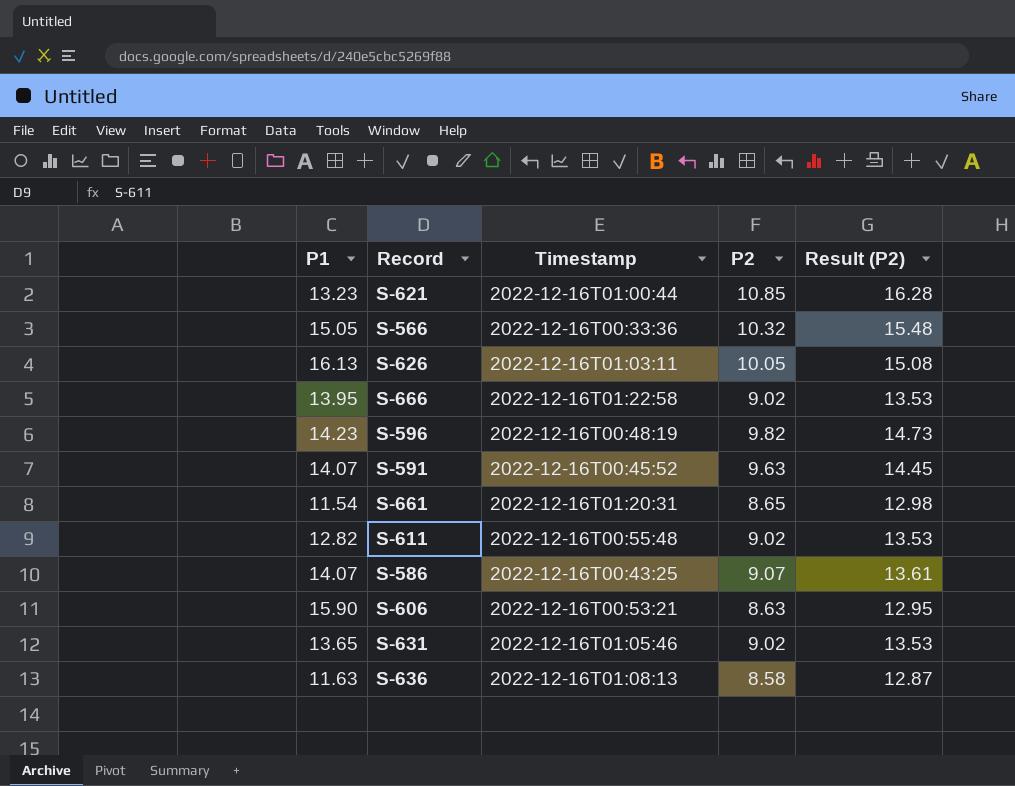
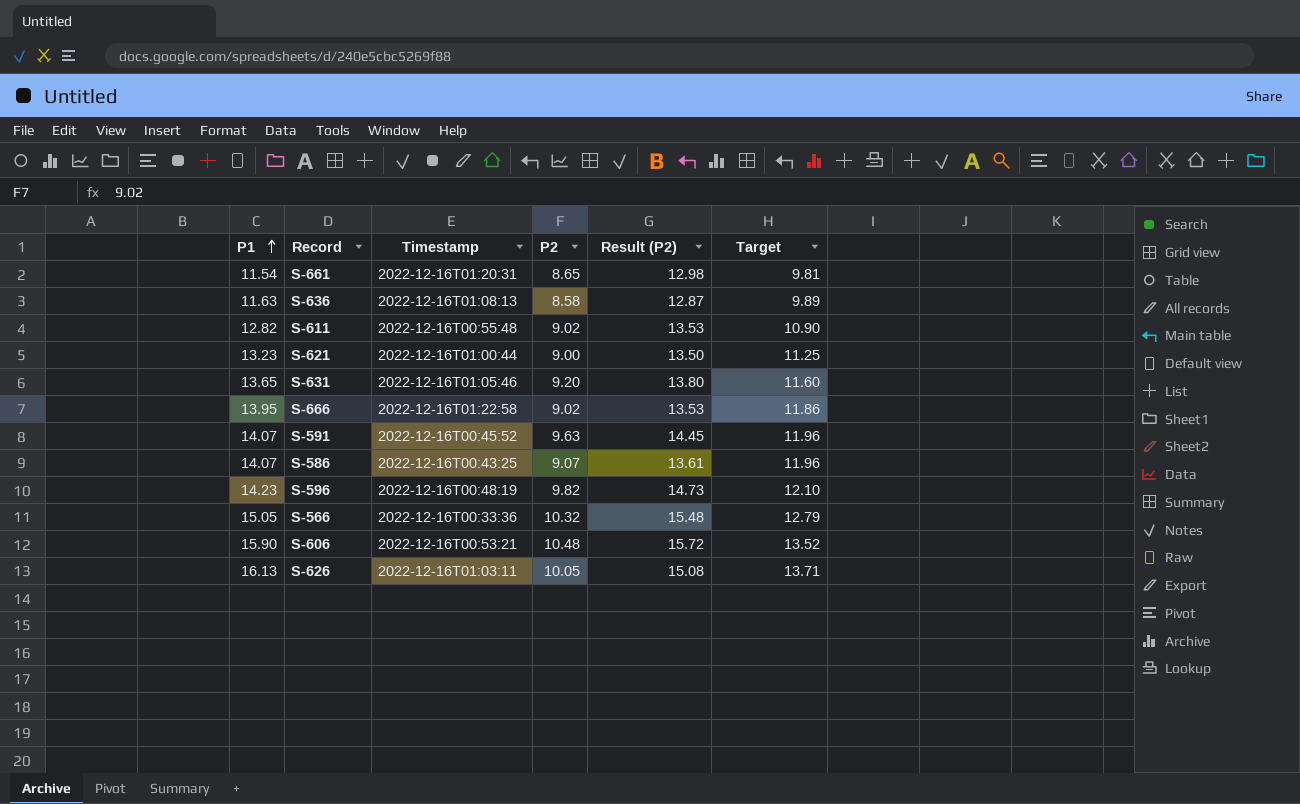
row order: none -> P1 ascending
column Target | formula: none -> [P1] * 0.85
S-621 | P2: 10.85 -> 9.00
S-621 | Result (P2): 16.28 -> 13.50
S-631 | P2: 9.02 -> 9.20
S-631 | Result (P2): 13.53 -> 13.80
S-606 | P2: 8.63 -> 10.48
S-606 | Result (P2): 12.95 -> 15.72

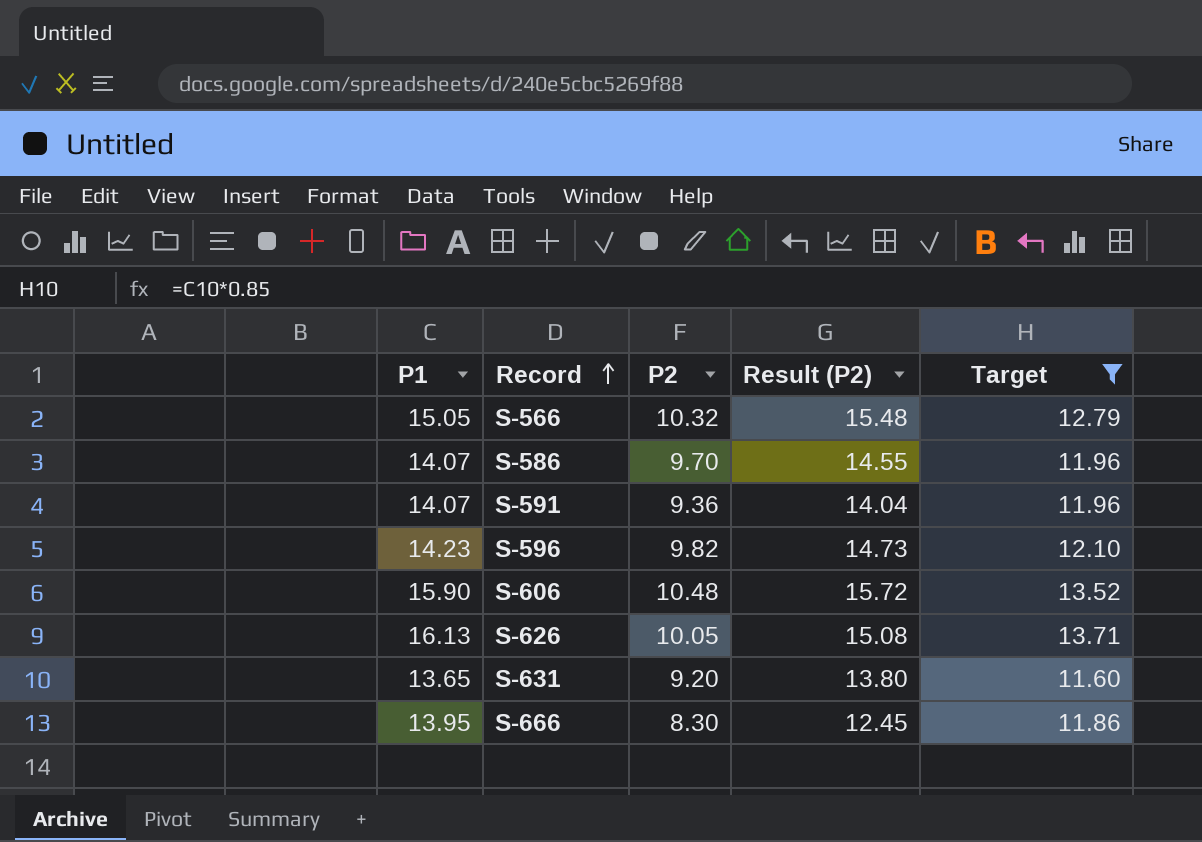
filter: none -> Target >= 11.60
row order: P1 ascending -> Record ascending
column Timestamp | position: 3 -> none
S-586 | P2: 9.07 -> 9.70
S-586 | Result (P2): 13.61 -> 14.55
S-591 | P2: 9.63 -> 9.36
S-591 | Result (P2): 14.45 -> 14.04
S-666 | P2: 9.02 -> 8.30
S-666 | Result (P2): 13.53 -> 12.45

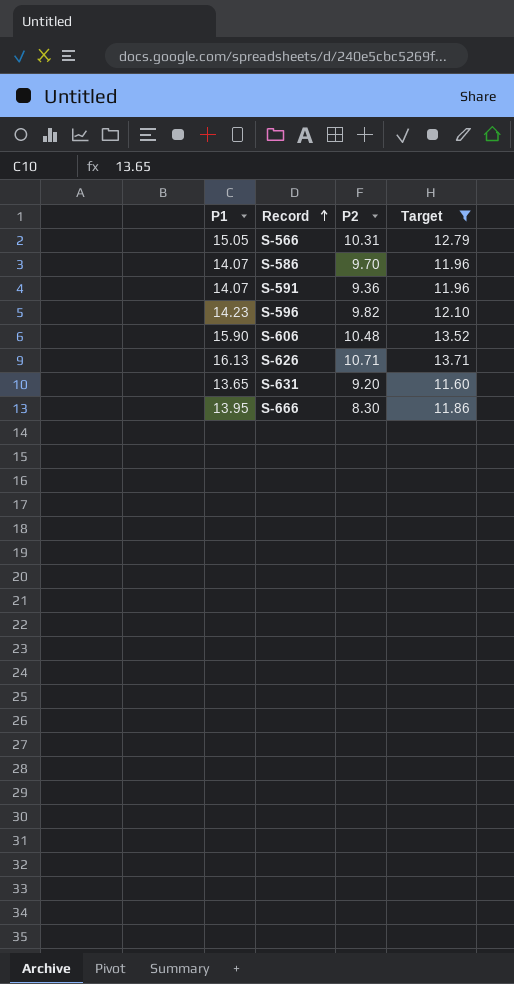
column Result (P2) | formula: [P2] * 1.5 -> none
S-566 | P2: 10.32 -> 10.31
S-626 | P2: 10.05 -> 10.71

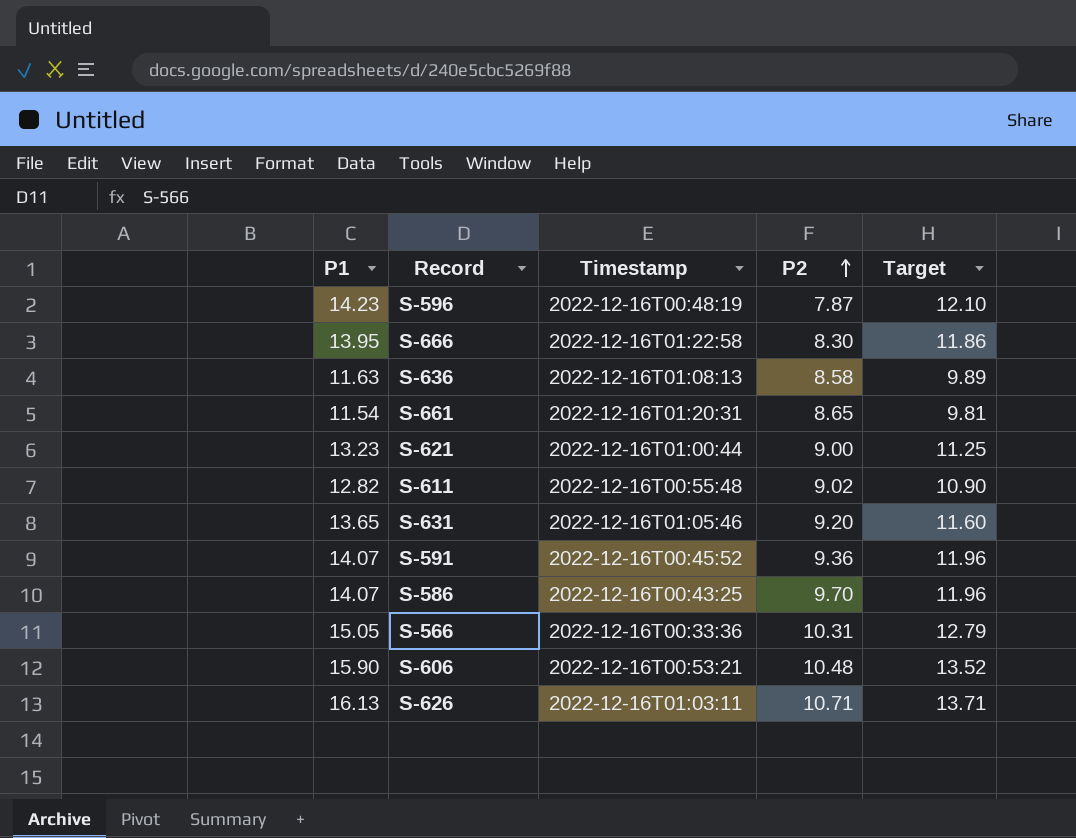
filter: Target >= 11.60 -> none
row order: Record ascending -> P2 ascending
column Timestamp | position: none -> 3
S-596 | P2: 9.82 -> 7.87

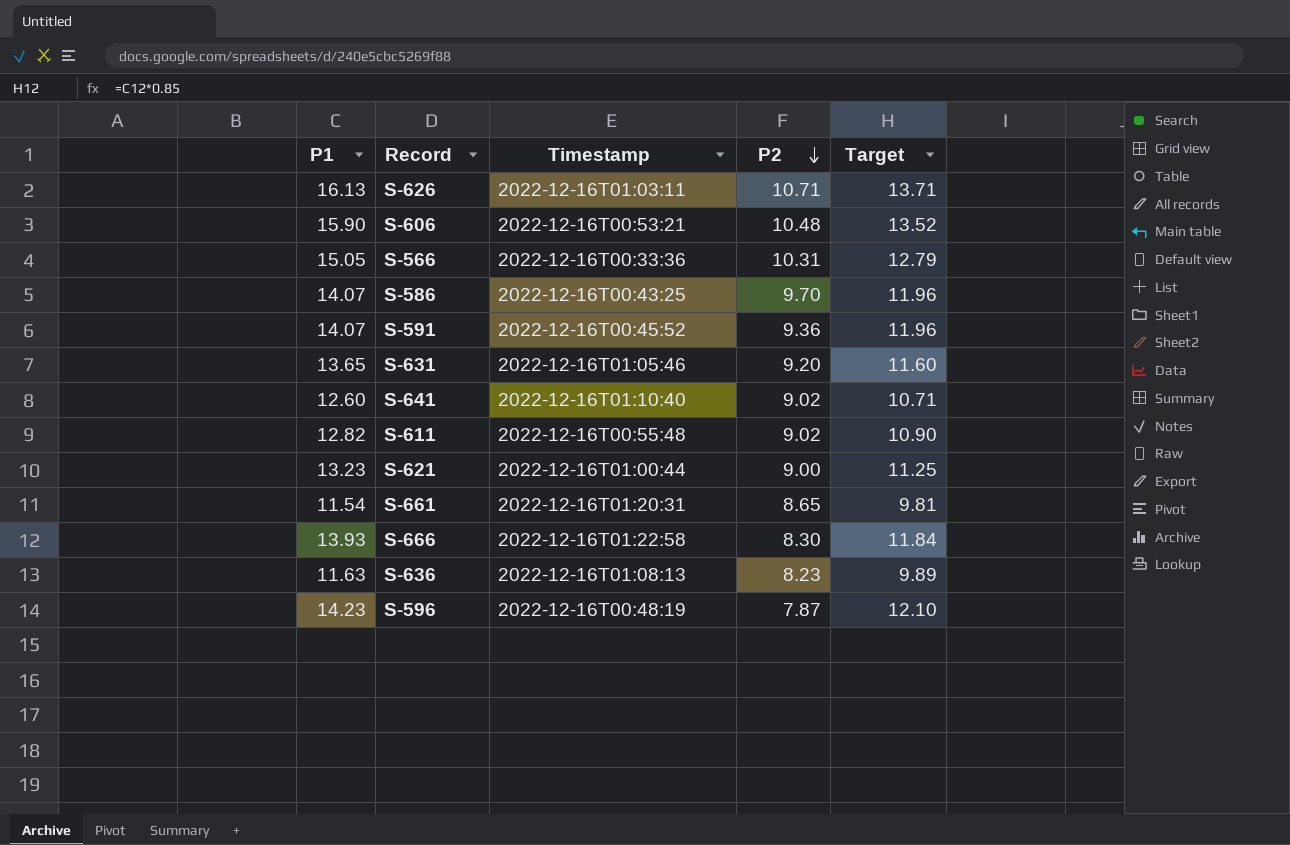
row order: P2 ascending -> P2 descending
row S-641: none -> 12.60 | 2022-12-16T01:10:40 | 9.02 | 10.71
S-666 | P1: 13.95 -> 13.93
S-666 | Target: 11.86 -> 11.84
S-636 | P2: 8.58 -> 8.23

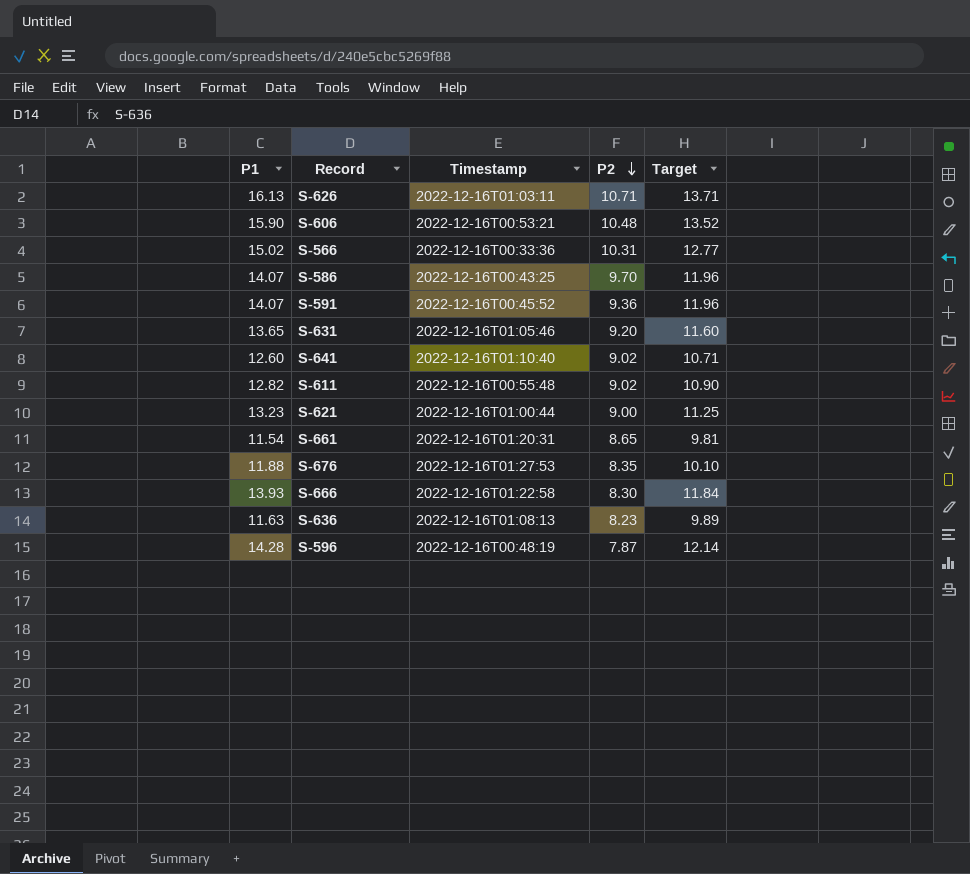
S-566 | P1: 15.05 -> 15.02
S-566 | Target: 12.79 -> 12.77
row S-676: none -> 11.88 | 2022-12-16T01:27:53 | 8.35 | 10.10
S-596 | P1: 14.23 -> 14.28
S-596 | Target: 12.10 -> 12.14

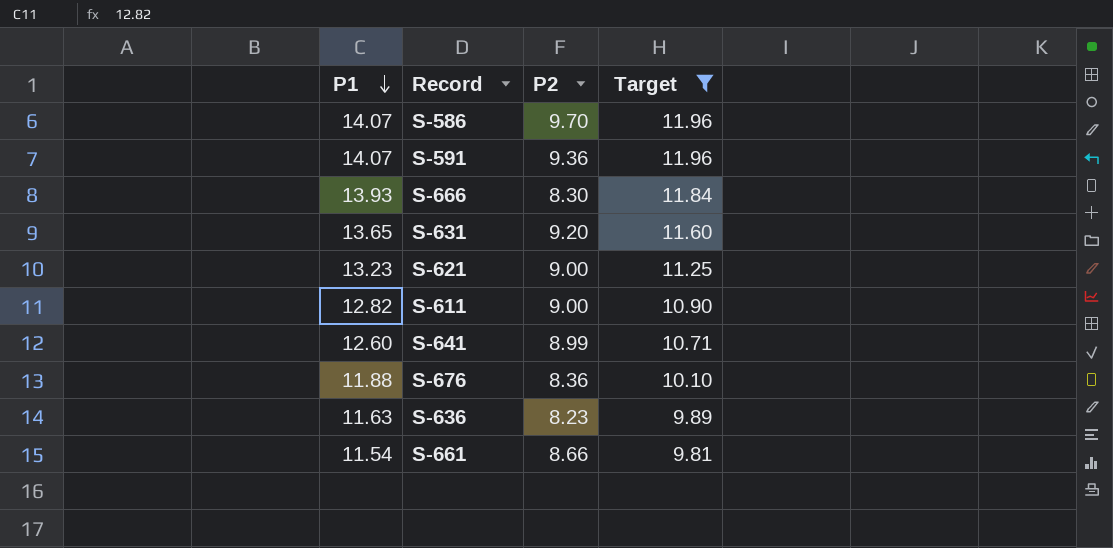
filter: none -> Target <= 11.96
row order: P2 descending -> P1 descending
column Timestamp | position: 3 -> none
S-611 | P2: 9.02 -> 9.00
S-641 | P2: 9.02 -> 8.99
S-676 | P2: 8.35 -> 8.36
S-661 | P2: 8.65 -> 8.66

